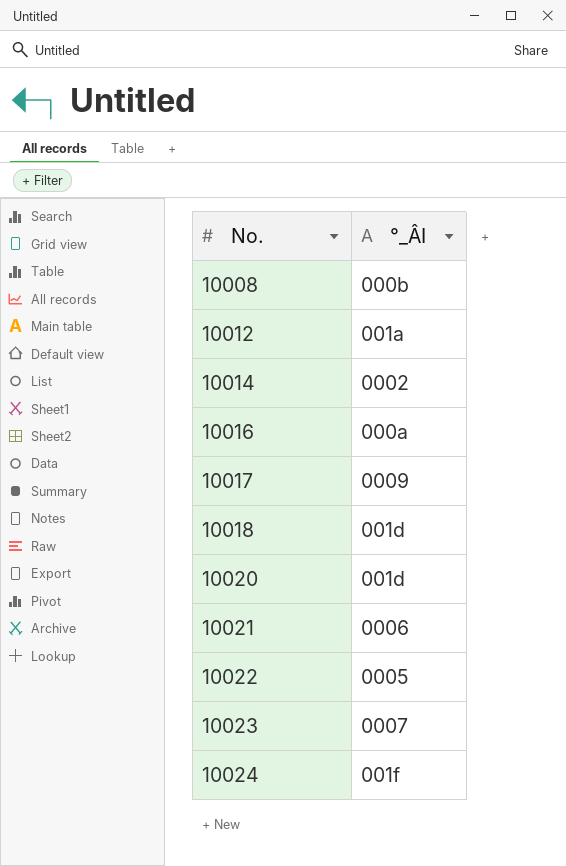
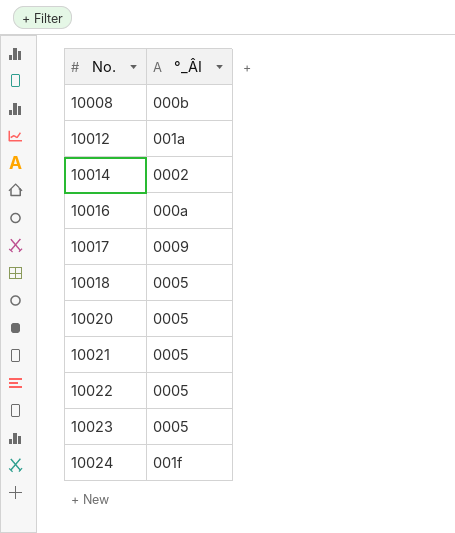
10018 | °_ÂI: 001d -> 0005
10020 | °_ÂI: 001d -> 0005
10021 | °_ÂI: 0006 -> 0005
10023 | °_ÂI: 0007 -> 0005

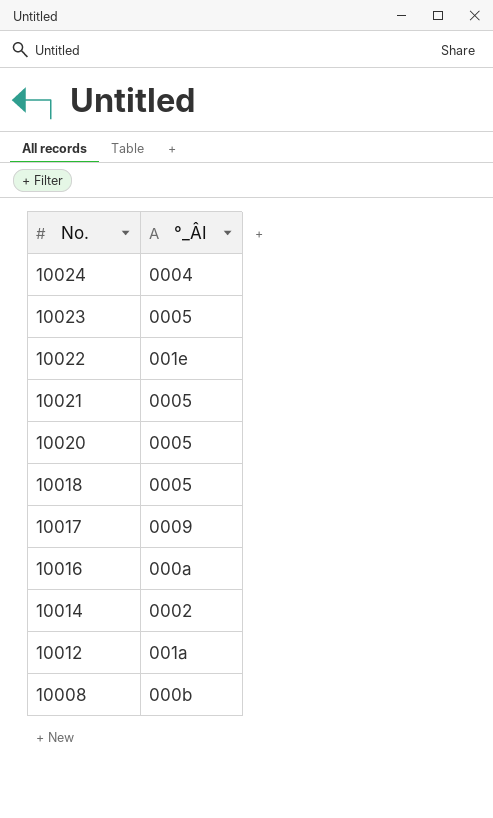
row order: No. ascending -> No. descending
10024 | °_ÂI: 001f -> 0004
10022 | °_ÂI: 0005 -> 001e

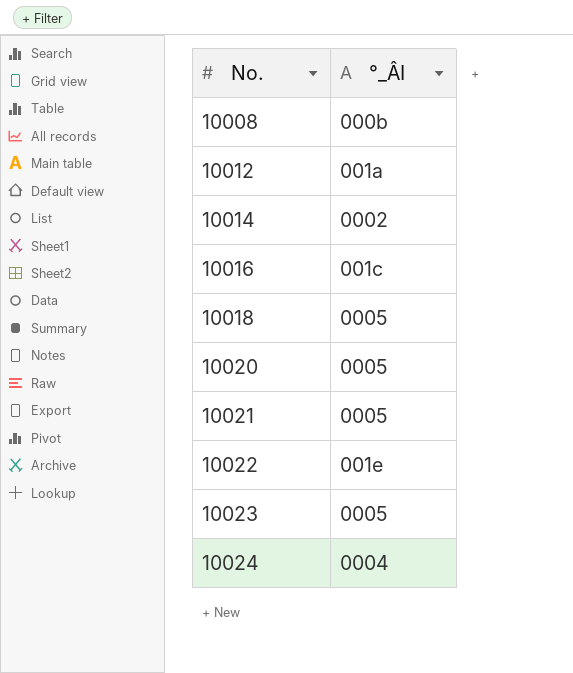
row order: No. descending -> No. ascending
row 10017: 0009 -> none
10016 | °_ÂI: 000a -> 001c

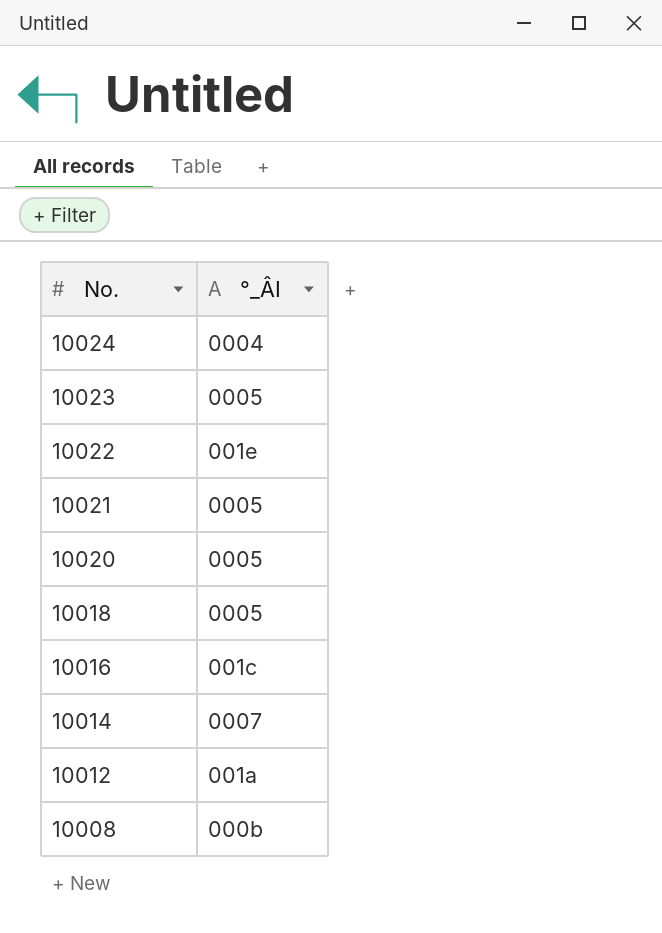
row order: No. ascending -> No. descending
10014 | °_ÂI: 0002 -> 0007

